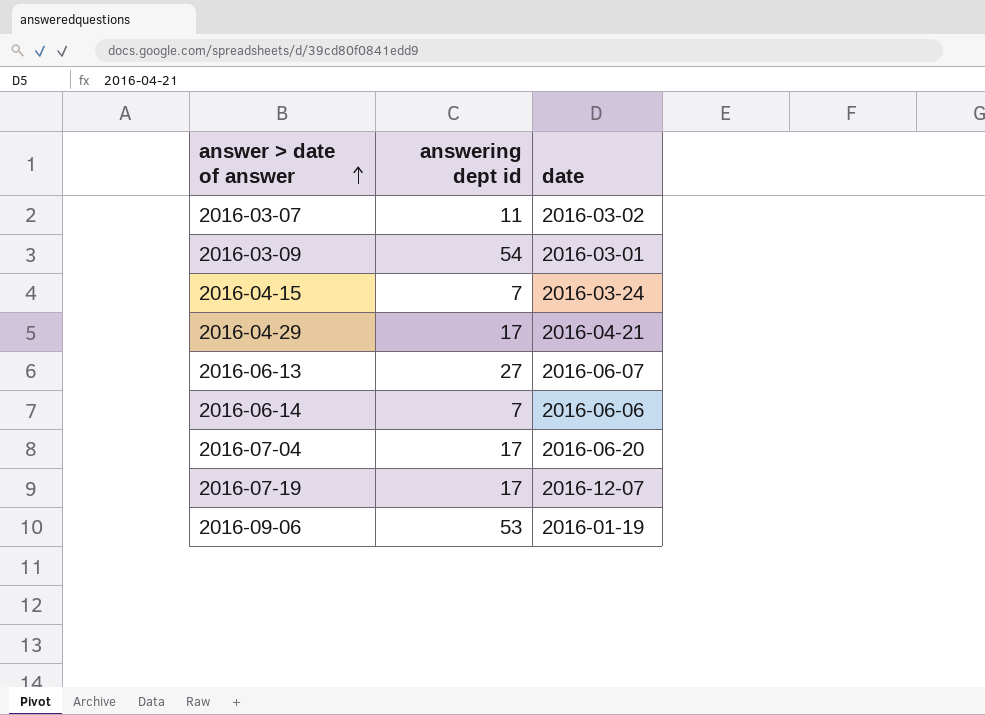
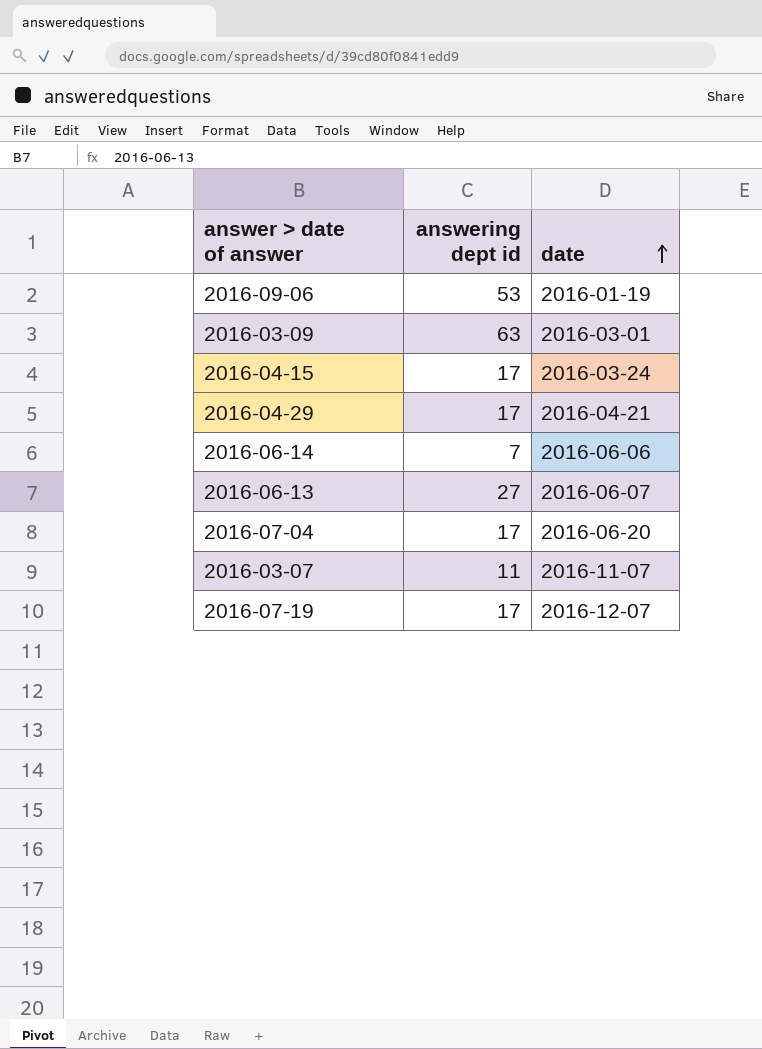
row order: answer > date of answer ascending -> date ascending
2016-03-09 | answering dept id: 54 -> 63
2016-04-15 | answering dept id: 7 -> 17
2016-03-07 | date: 2016-03-02 -> 2016-11-07

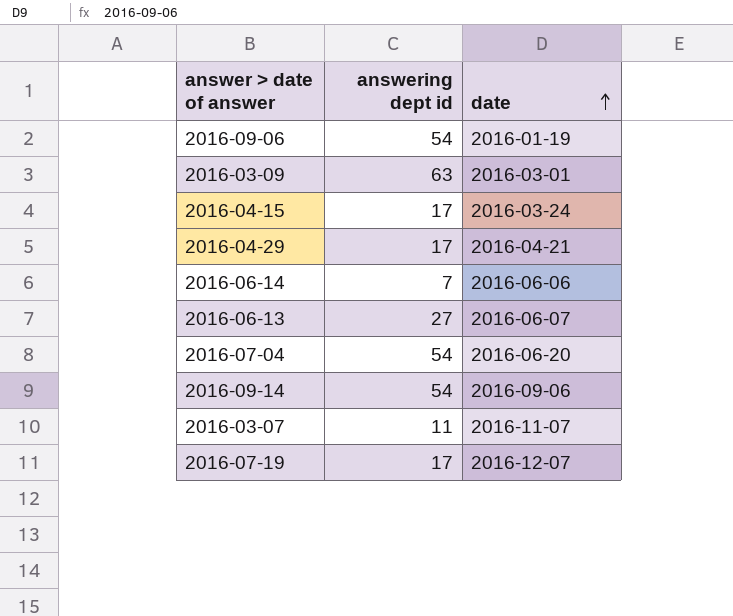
2016-09-06 | answering dept id: 53 -> 54
2016-07-04 | answering dept id: 17 -> 54
row 2016-09-14: none -> 54 | 2016-09-06

